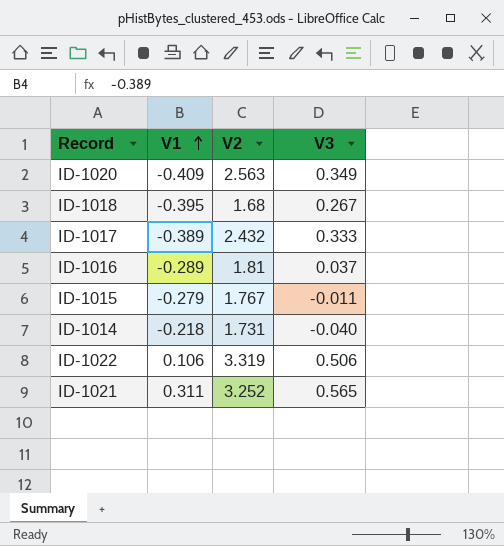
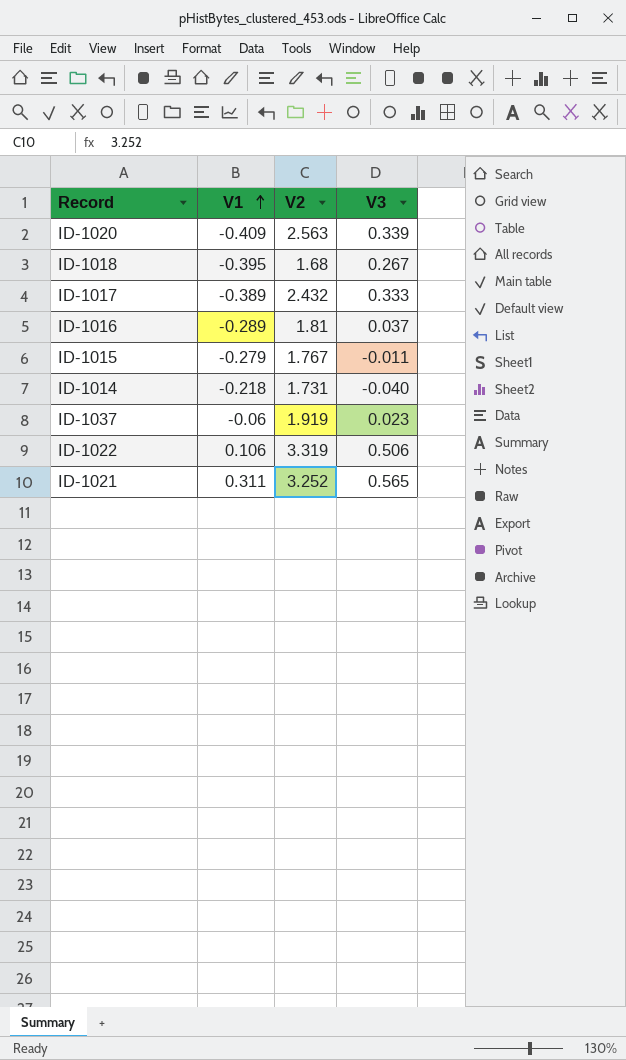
ID-1020 | V3: 0.349 -> 0.339
row ID-1037: none -> -0.06 | 1.919 | 0.023

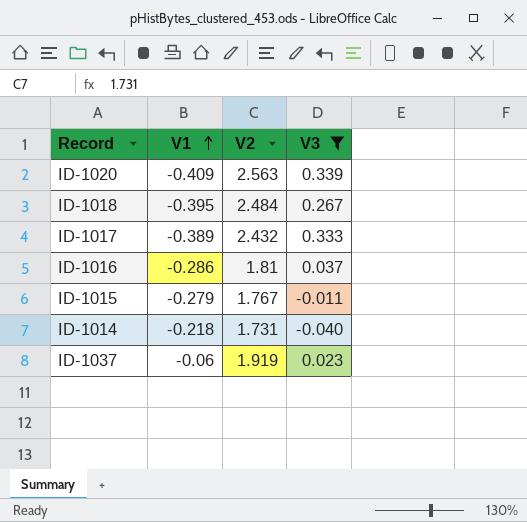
filter: none -> V3 <= 0.339
ID-1018 | V2: 1.68 -> 2.484
ID-1016 | V1: -0.289 -> -0.286

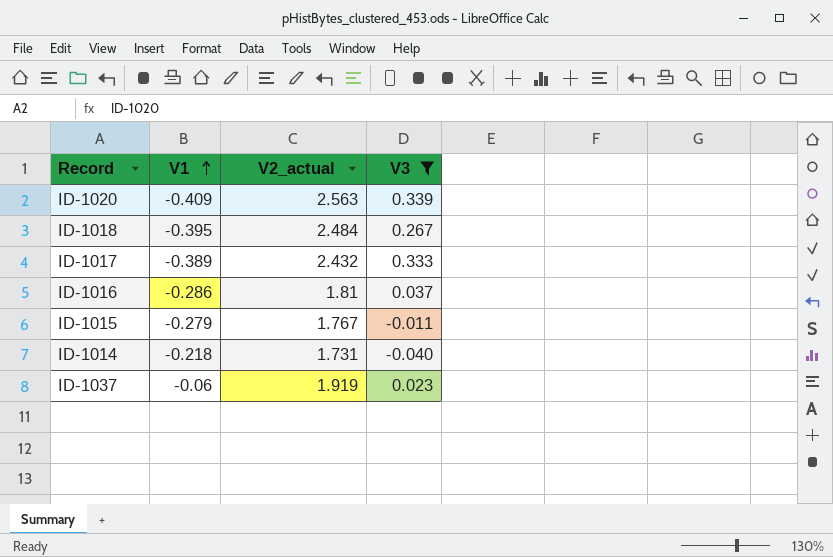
column name: V2 -> V2_actual

